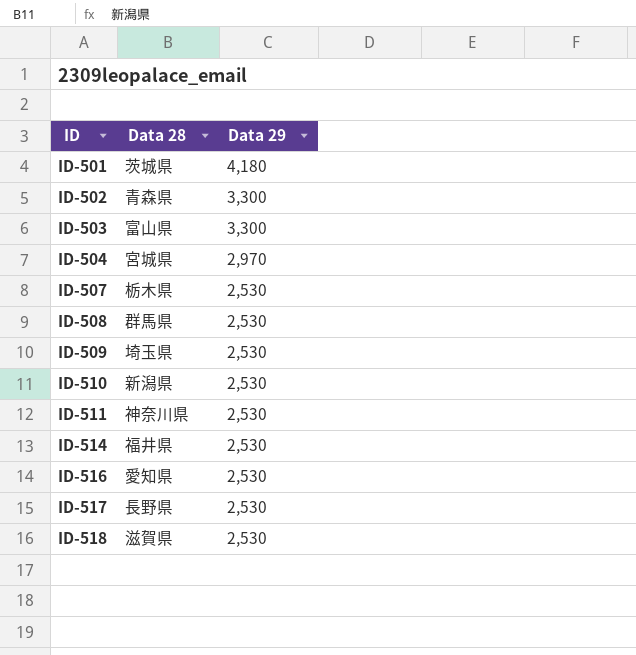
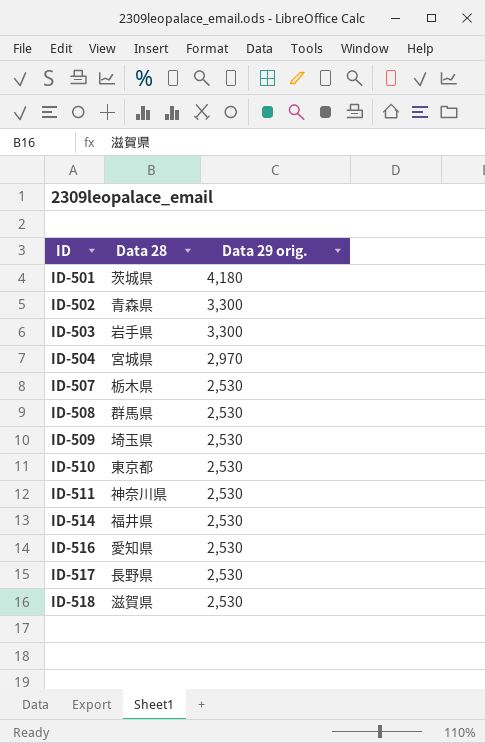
column name: Data 29 -> Data 29 orig.
ID-503 | Data 28: 富山県 -> 岩手県
ID-510 | Data 28: 新潟県 -> 東京都

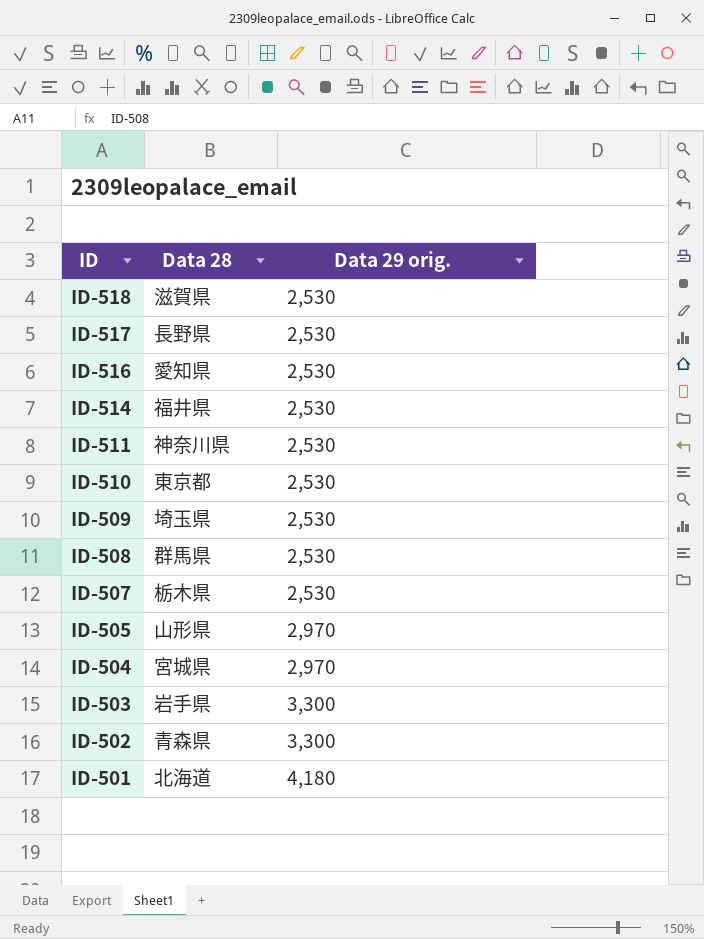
row order: ID ascending -> ID descending
row ID-505: none -> 山形県 | 2,970
ID-501 | Data 28: 茨城県 -> 北海道

